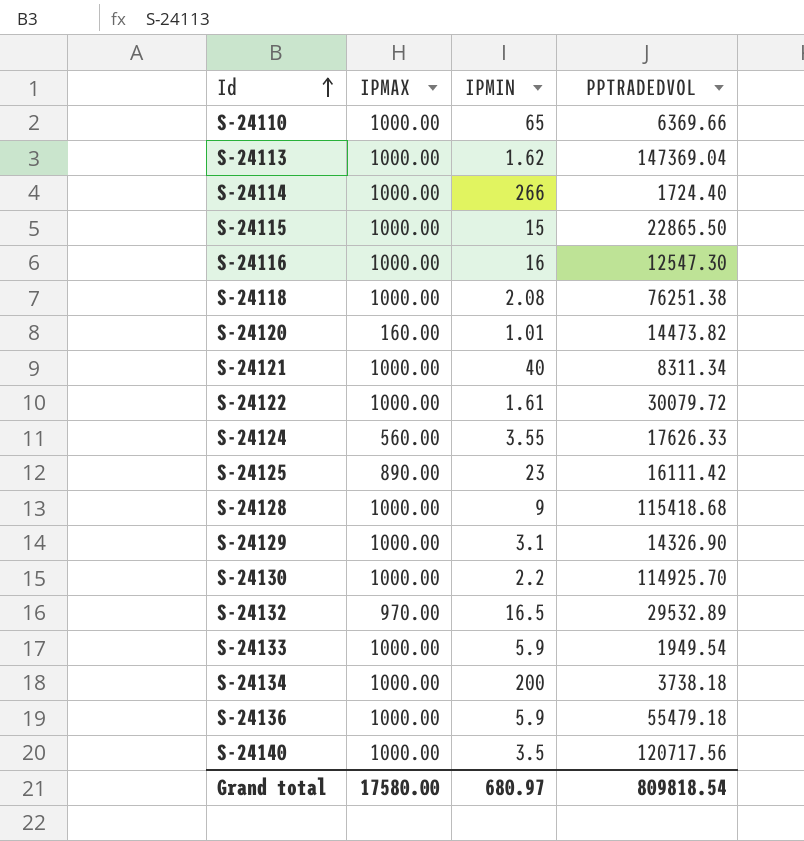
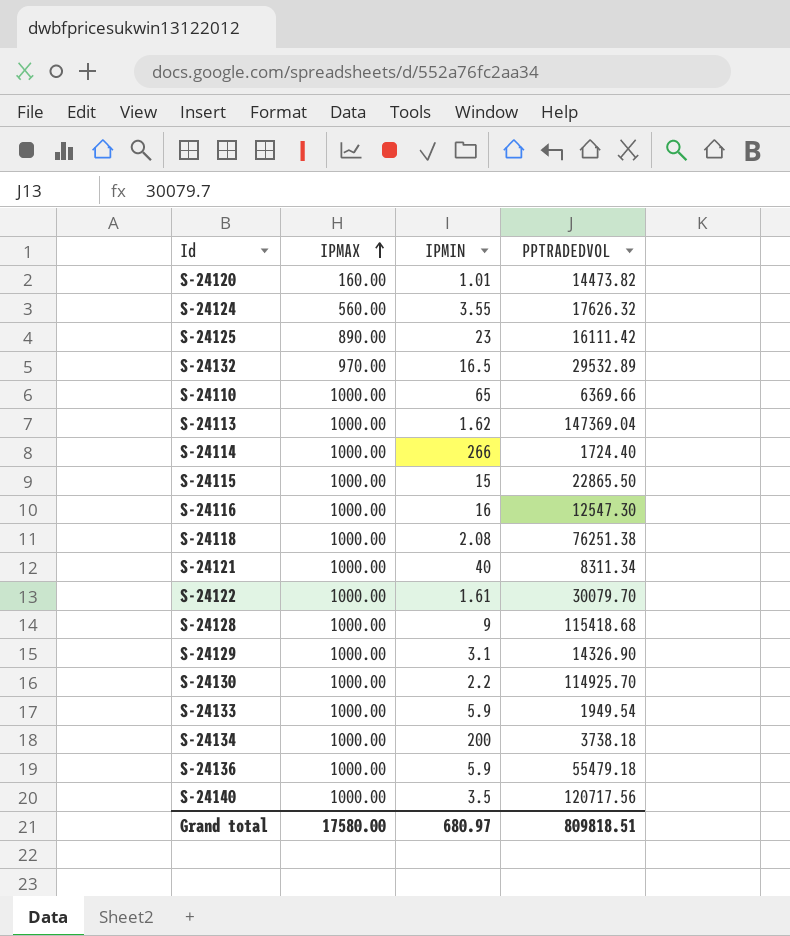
row order: Id ascending -> IPMAX ascending
S-24124 | PPTRADEDVOL: 17626.33 -> 17626.32
S-24122 | PPTRADEDVOL: 30079.72 -> 30079.70
Grand total | PPTRADEDVOL: 809818.54 -> 809818.51

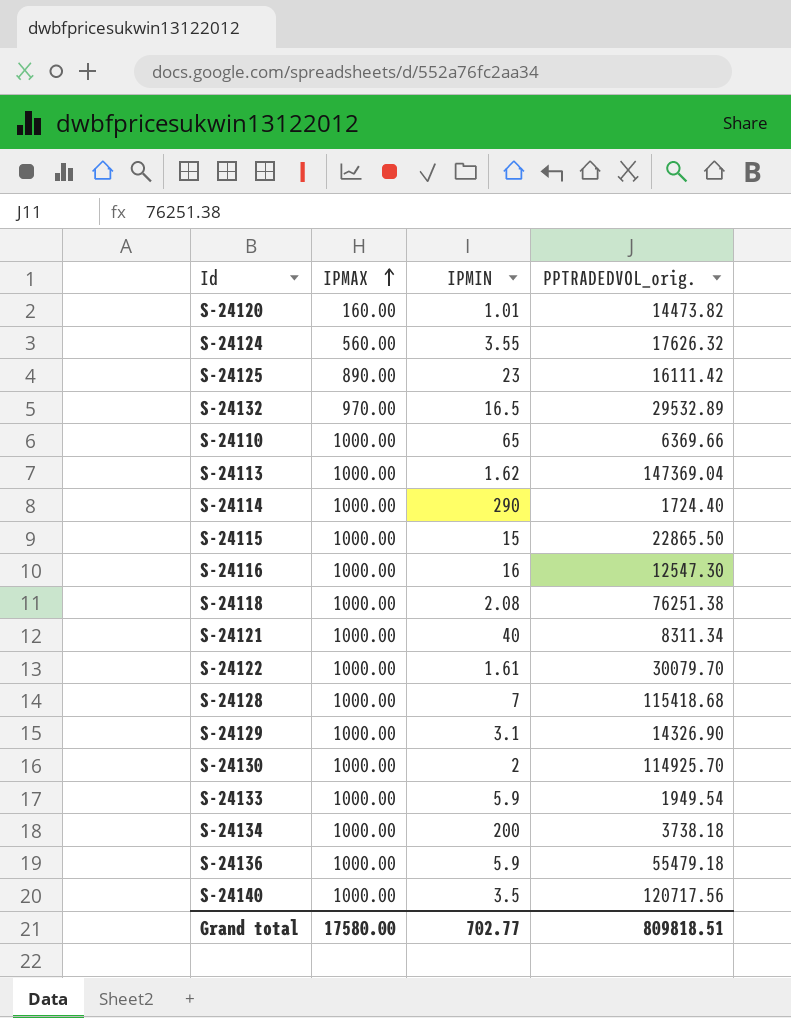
column name: PPTRADEDVOL -> PPTRADEDVOL_orig.
S-24114 | IPMIN: 266 -> 290
S-24128 | IPMIN: 9 -> 7
S-24130 | IPMIN: 2.2 -> 2
Grand total | IPMIN: 680.97 -> 702.77

